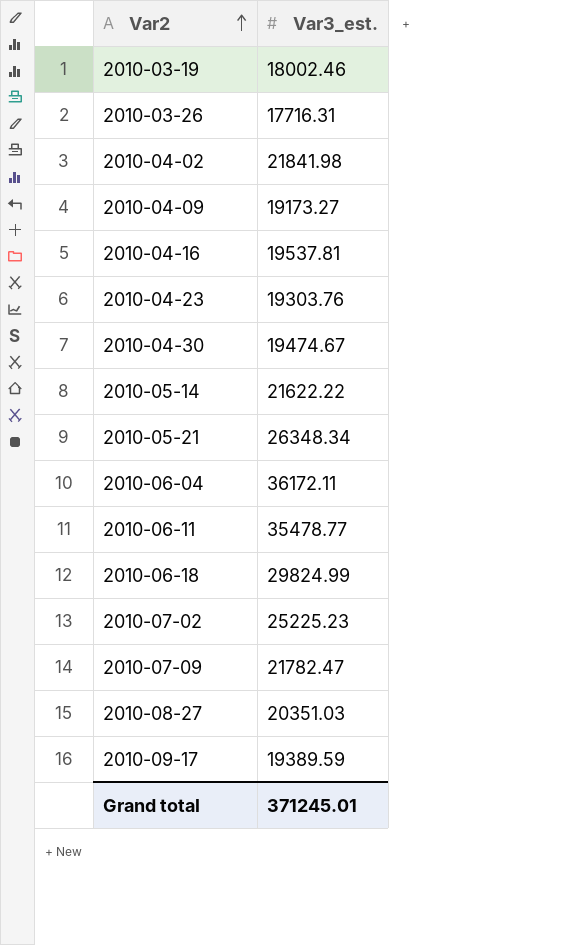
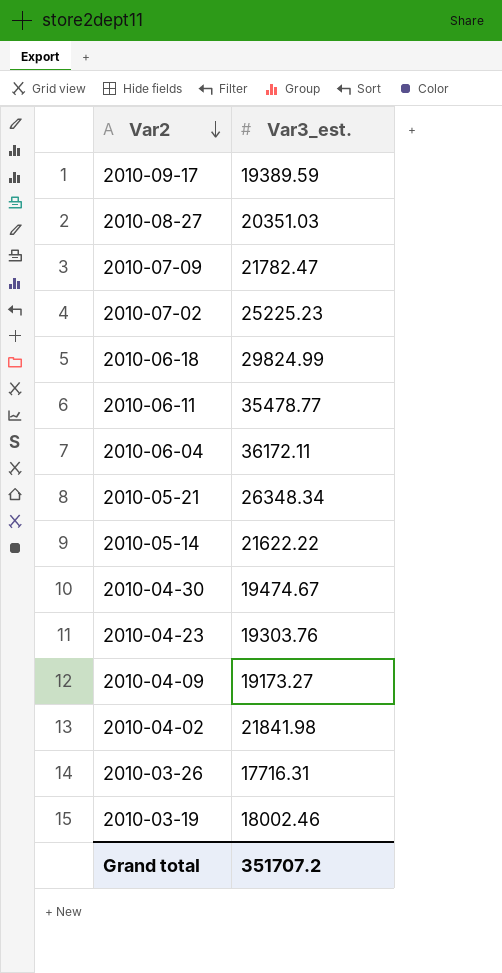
row order: Var2 ascending -> Var2 descending
row 2010-04-16: 19537.81 -> none
Grand total | Var3_est.: 371245.01 -> 351707.2

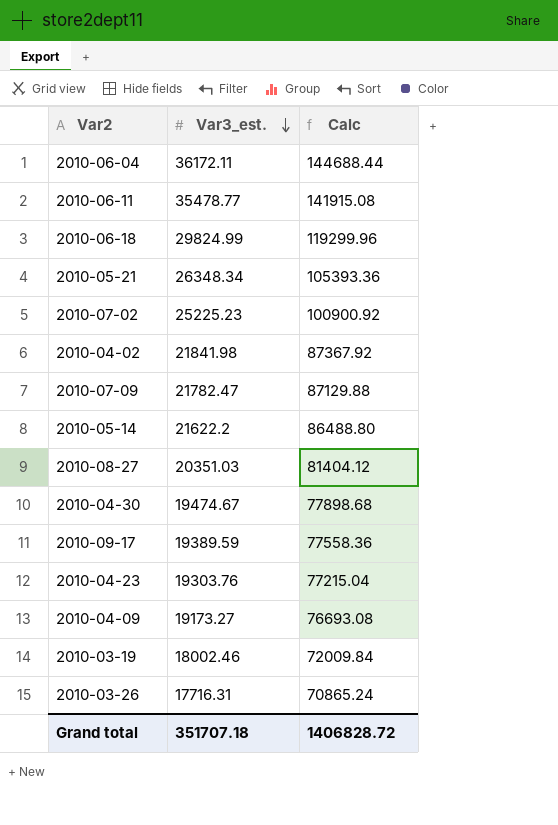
row order: Var2 descending -> Var3_est. descending
column Calc | formula: none -> [Var3_est.] * 4
2010-05-14 | Var3_est.: 21622.22 -> 21622.2
Grand total | Var3_est.: 351707.2 -> 351707.18

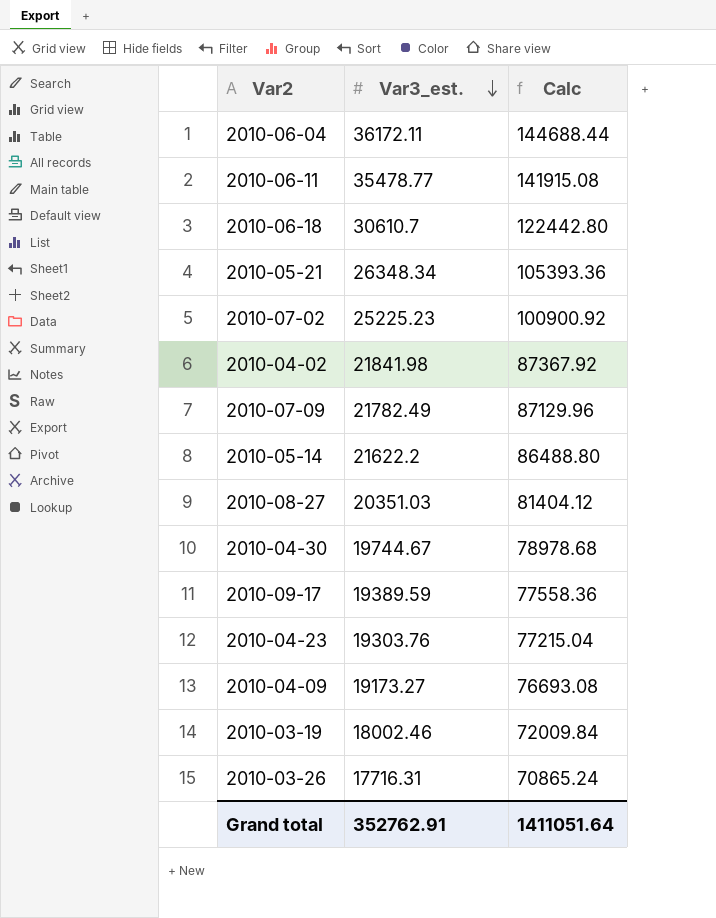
2010-06-18 | Var3_est.: 29824.99 -> 30610.7
2010-06-18 | Calc: 119299.96 -> 122442.80
2010-07-09 | Var3_est.: 21782.47 -> 21782.49
2010-07-09 | Calc: 87129.88 -> 87129.96
2010-04-30 | Var3_est.: 19474.67 -> 19744.67
2010-04-30 | Calc: 77898.68 -> 78978.68
Grand total | Var3_est.: 351707.18 -> 352762.91
Grand total | Calc: 1406828.72 -> 1411051.64

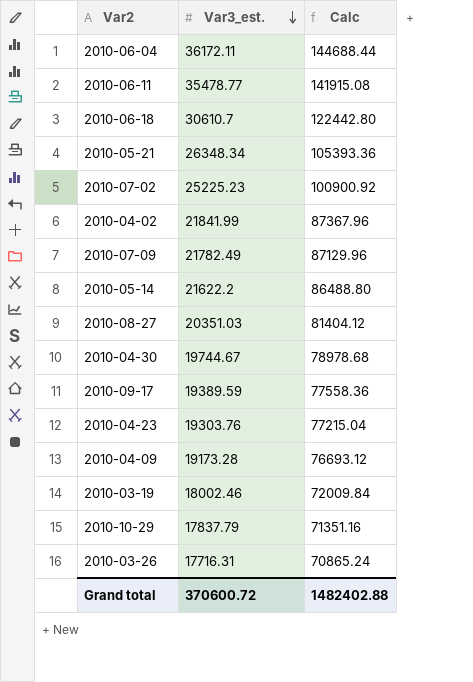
2010-04-02 | Var3_est.: 21841.98 -> 21841.99
2010-04-02 | Calc: 87367.92 -> 87367.96
2010-04-09 | Var3_est.: 19173.27 -> 19173.28
2010-04-09 | Calc: 76693.08 -> 76693.12
row 2010-10-29: none -> 17837.79 | 71351.16
Grand total | Var3_est.: 352762.91 -> 370600.72
Grand total | Calc: 1411051.64 -> 1482402.88

